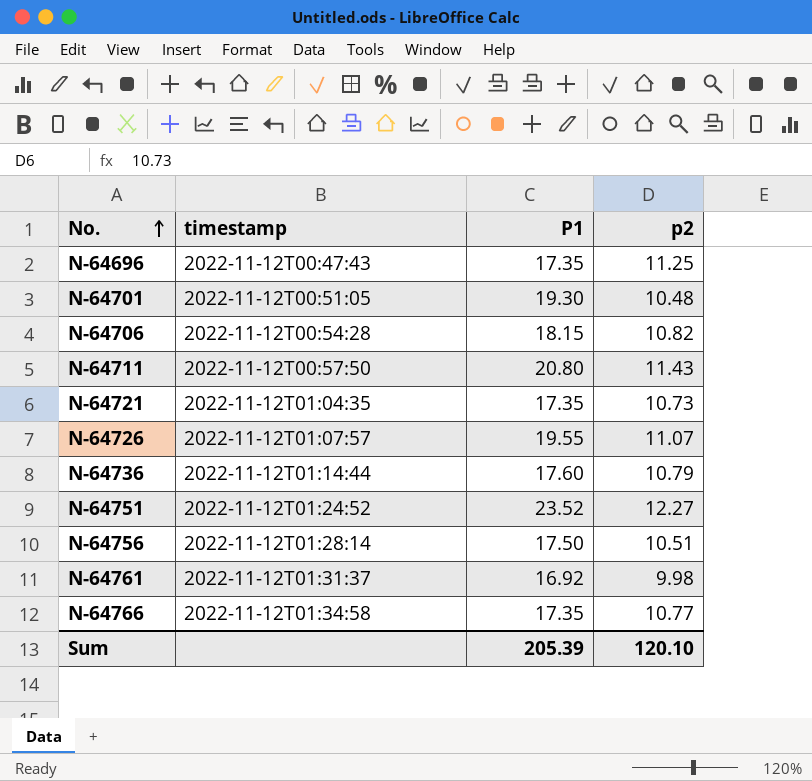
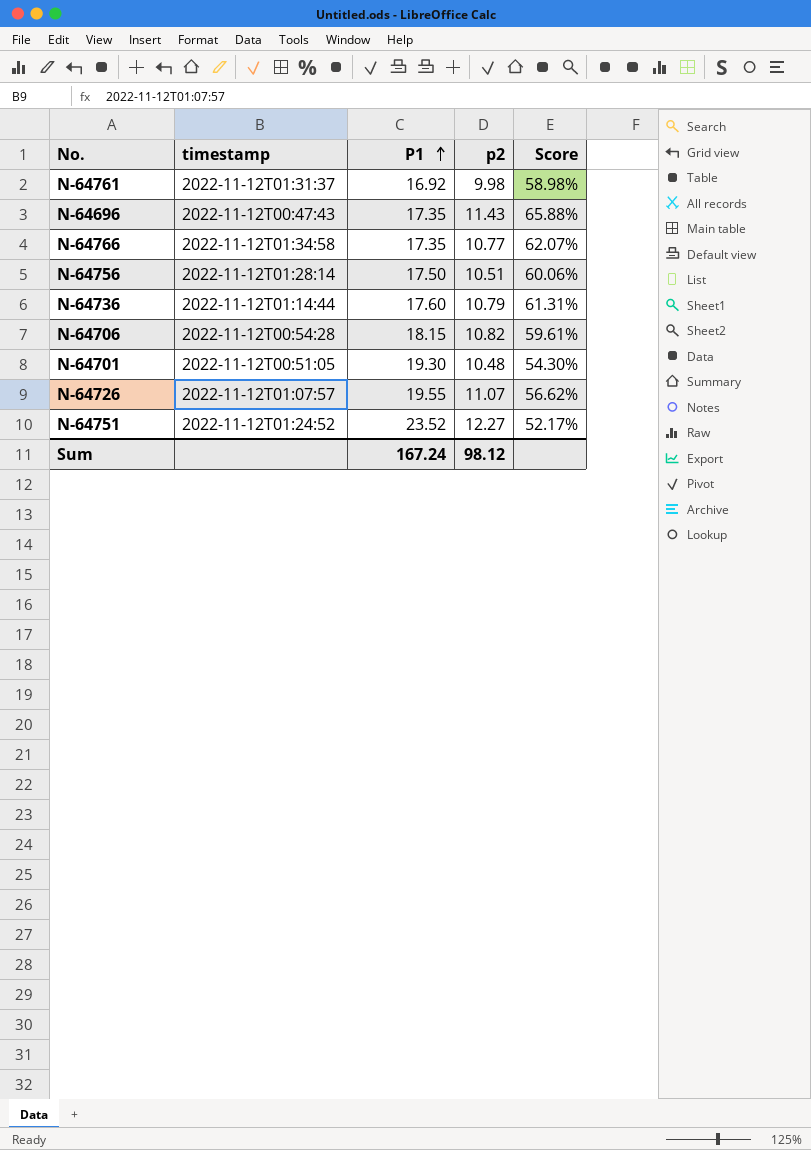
row order: No. ascending -> P1 ascending
column Score | formula: none -> [p2] / [P1]
row N-64711: 2022-11-12T00:57:50 | 20.80 | 11.43 -> none
row N-64721: 2022-11-12T01:04:35 | 17.35 | 10.73 -> none
N-64696 | p2: 11.25 -> 11.43
Sum | P1: 205.39 -> 167.24
Sum | p2: 120.10 -> 98.12

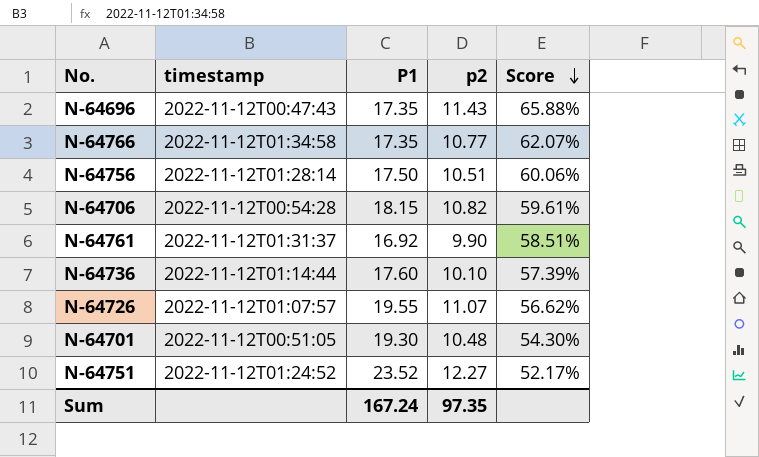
row order: P1 ascending -> Score descending
N-64761 | p2: 9.98 -> 9.90
N-64761 | Score: 58.98% -> 58.51%
N-64736 | p2: 10.79 -> 10.10
N-64736 | Score: 61.31% -> 57.39%
Sum | p2: 98.12 -> 97.35

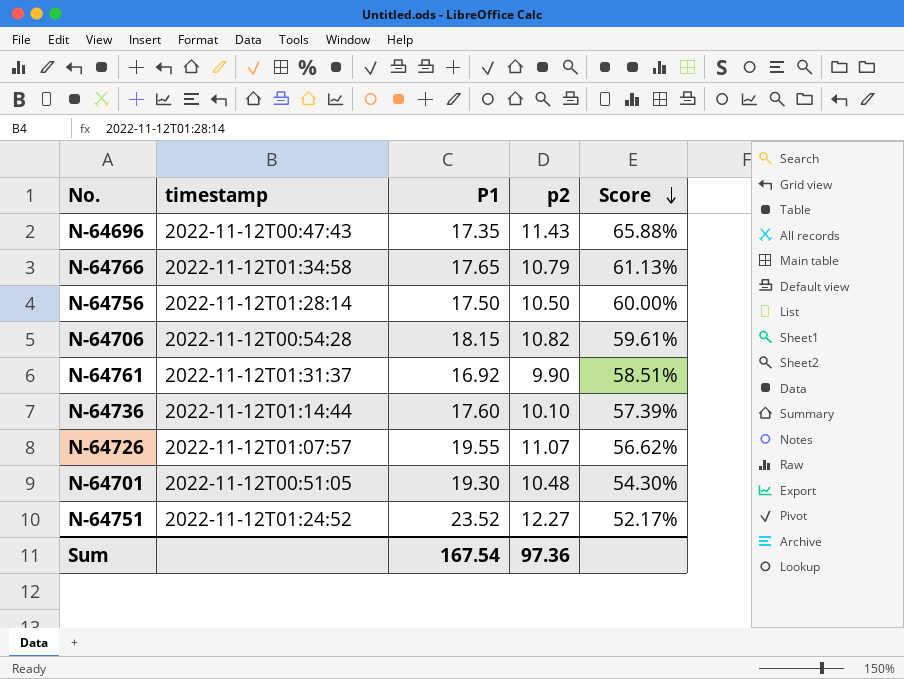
N-64766 | P1: 17.35 -> 17.65
N-64766 | p2: 10.77 -> 10.79
N-64766 | Score: 62.07% -> 61.13%
N-64756 | p2: 10.51 -> 10.50
N-64756 | Score: 60.06% -> 60.00%
Sum | P1: 167.24 -> 167.54
Sum | p2: 97.35 -> 97.36

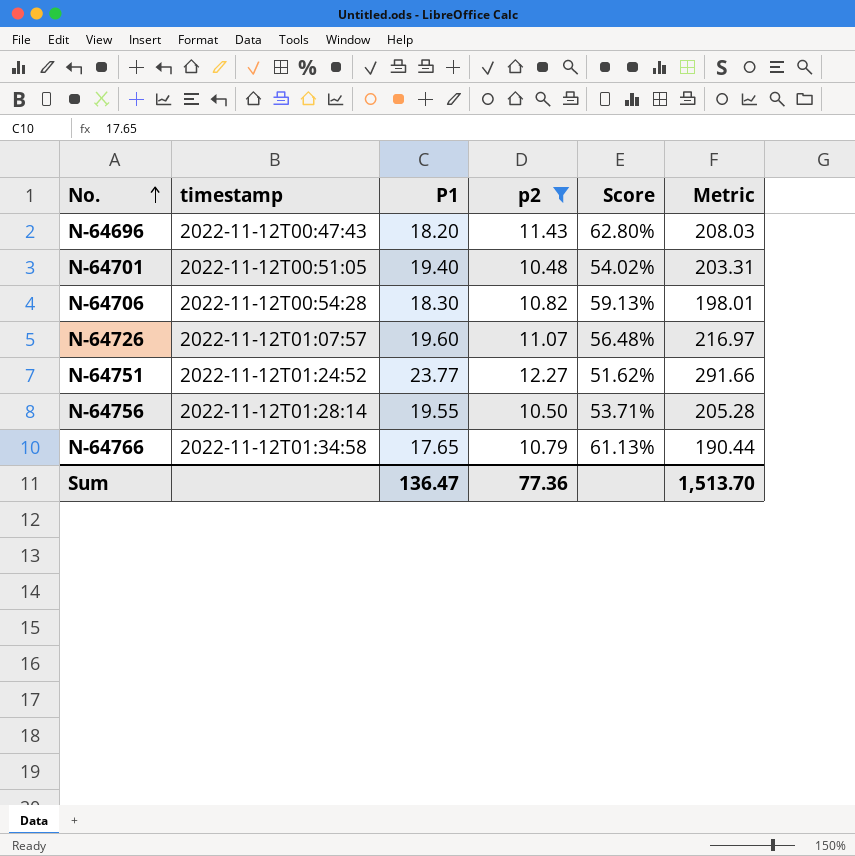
filter: none -> p2 >= 10.48
row order: Score descending -> No. ascending
column Metric | formula: none -> [P1] * [p2]
N-64696 | P1: 17.35 -> 18.20
N-64696 | Score: 65.88% -> 62.80%
N-64701 | P1: 19.30 -> 19.40
N-64701 | Score: 54.30% -> 54.02%
N-64706 | P1: 18.15 -> 18.30
N-64706 | Score: 59.61% -> 59.13%
N-64726 | P1: 19.55 -> 19.60
N-64726 | Score: 56.62% -> 56.48%
N-64751 | P1: 23.52 -> 23.77
N-64751 | Score: 52.17% -> 51.62%
N-64756 | P1: 17.50 -> 19.55
N-64756 | Score: 60.00% -> 53.71%
Sum | P1: 167.54 -> 136.47
Sum | p2: 97.36 -> 77.36

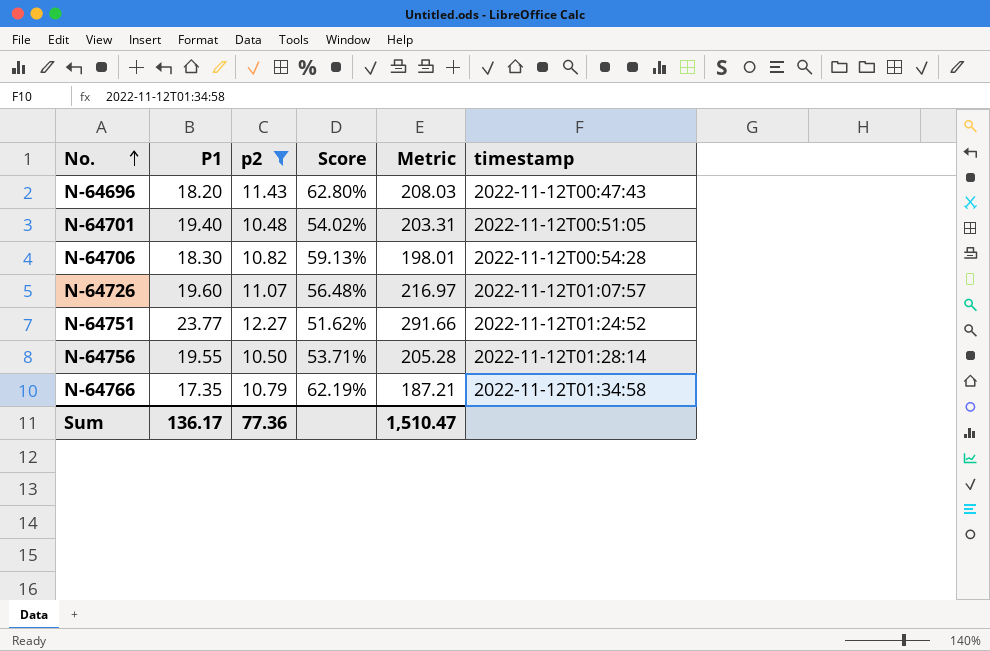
column timestamp | position: 2 -> 6
N-64766 | P1: 17.65 -> 17.35
N-64766 | Score: 61.13% -> 62.19%
N-64766 | Metric: 190.44 -> 187.21
Sum | P1: 136.47 -> 136.17
Sum | Metric: 1,513.70 -> 1,510.47

